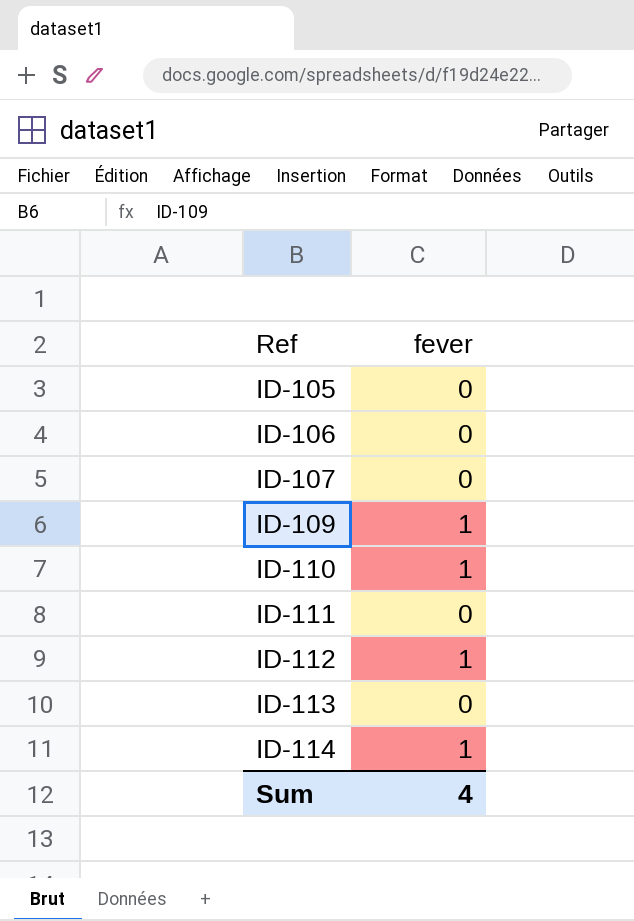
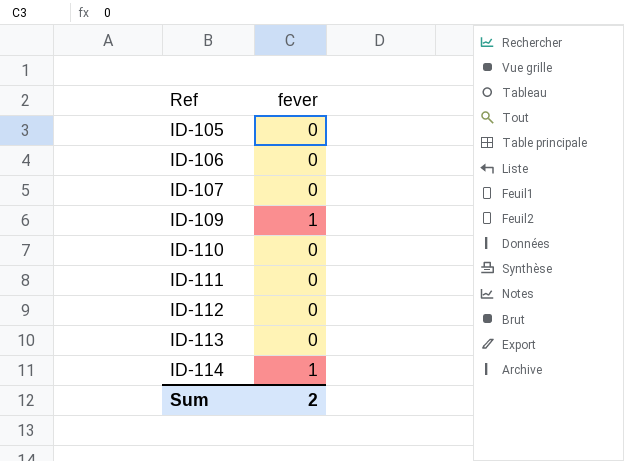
ID-110 | fever: 1 -> 0
ID-112 | fever: 1 -> 0
Sum | fever: 4 -> 2

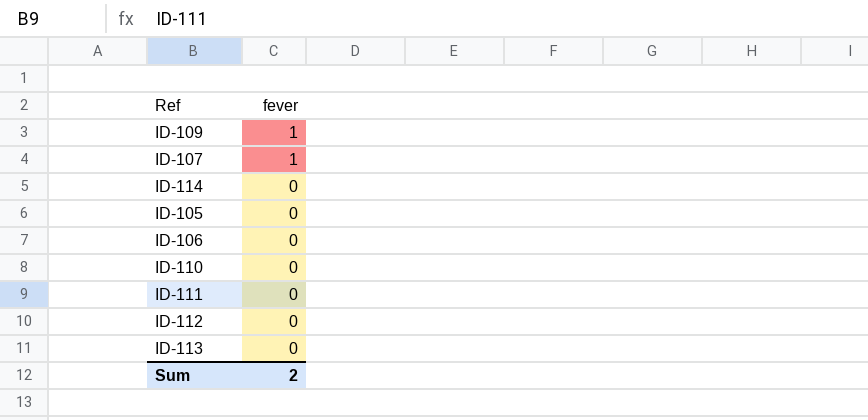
row order: Ref ascending -> fever descending
ID-107 | fever: 0 -> 1
ID-114 | fever: 1 -> 0

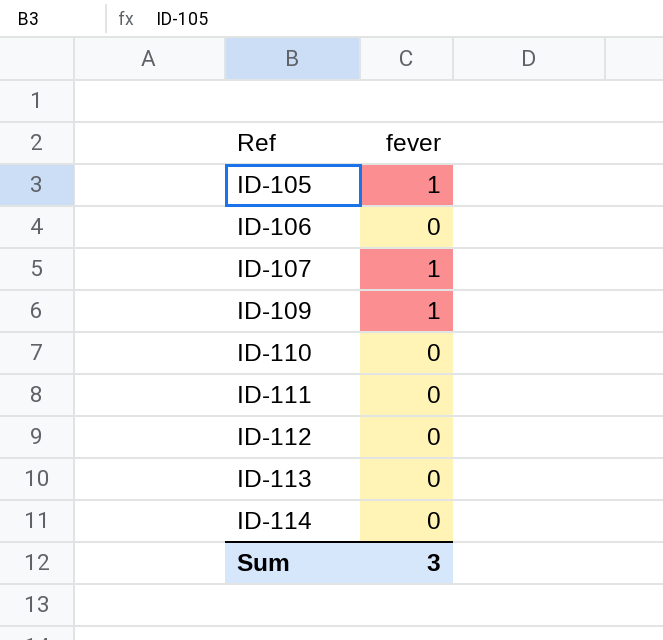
row order: fever descending -> Ref ascending
ID-105 | fever: 0 -> 1
Sum | fever: 2 -> 3

